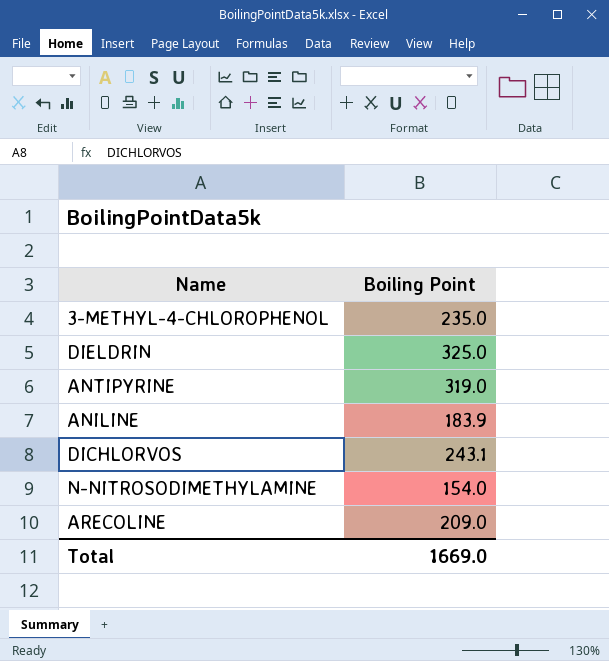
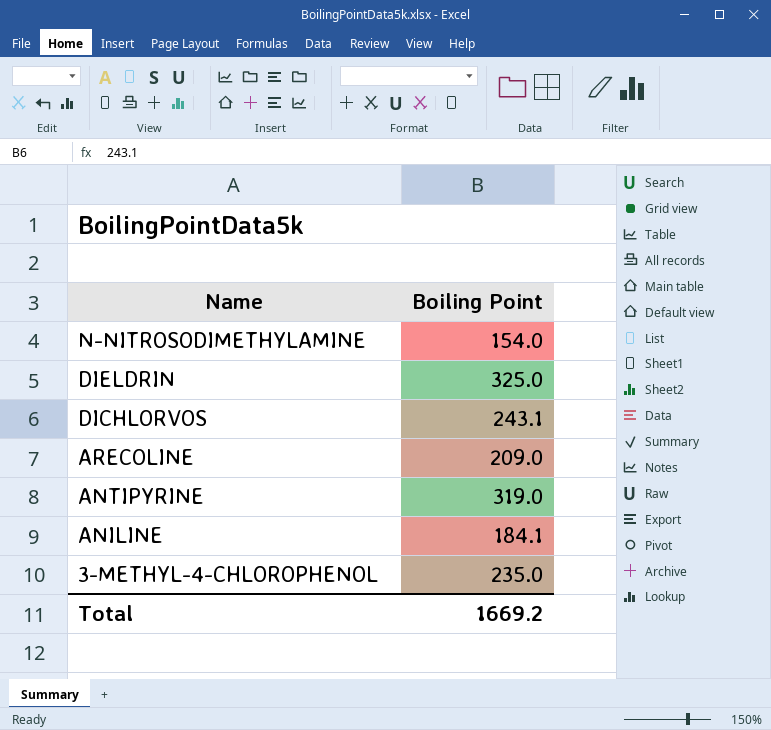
row order: none -> Name descending
ANILINE | Boiling Point: 183.9 -> 184.1
Total | Boiling Point: 1669.0 -> 1669.2

